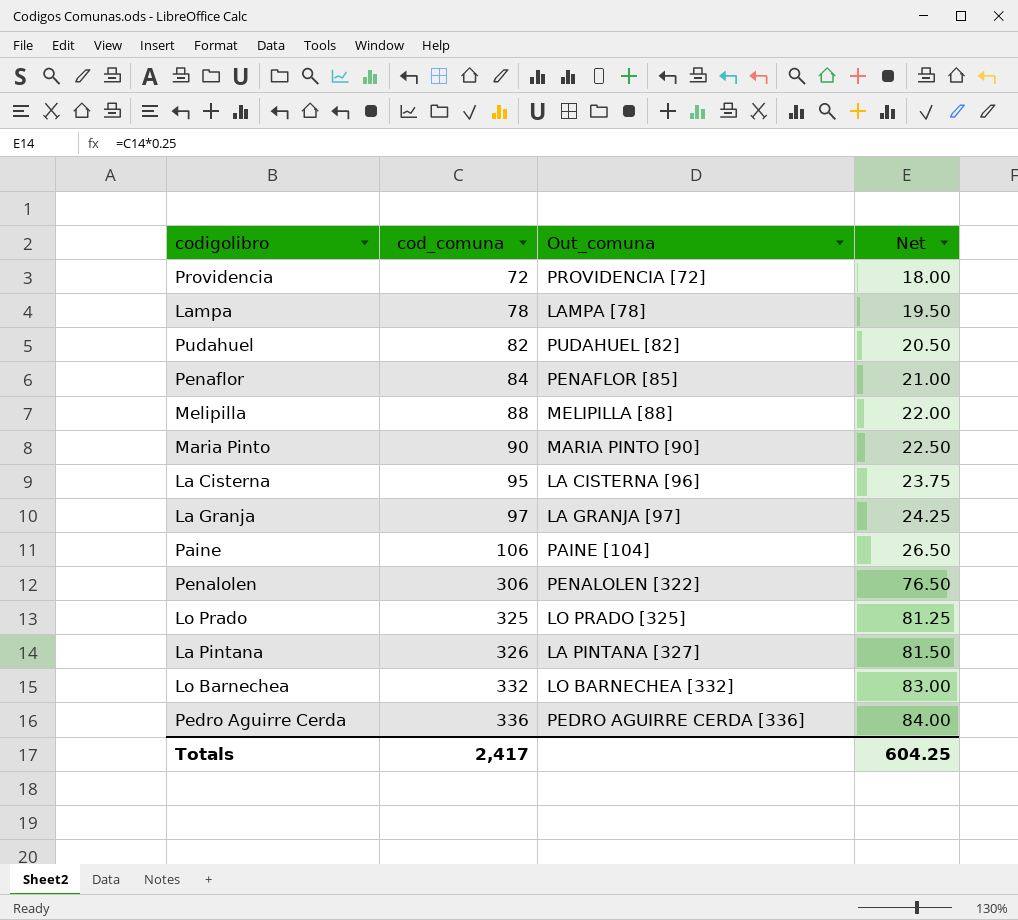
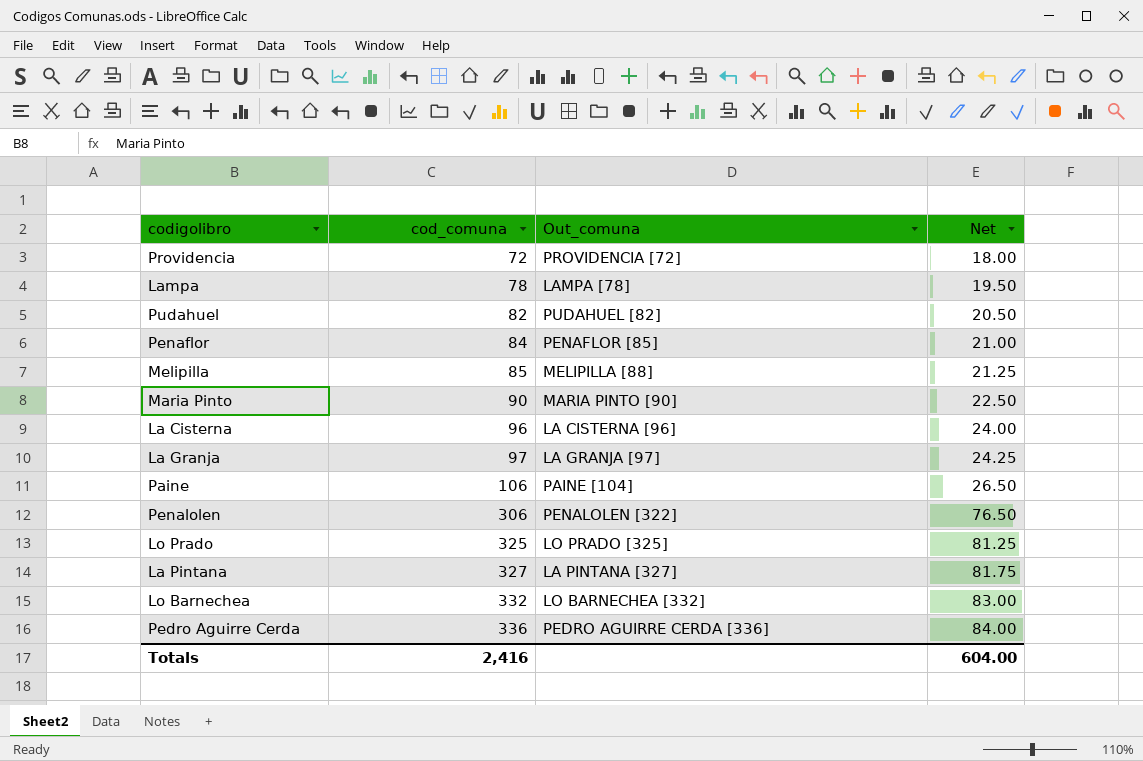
Melipilla | cod_comuna: 88 -> 85
Melipilla | Net: 22.00 -> 21.25
La Cisterna | cod_comuna: 95 -> 96
La Cisterna | Net: 23.75 -> 24.00
La Pintana | cod_comuna: 326 -> 327
La Pintana | Net: 81.50 -> 81.75
Totals | cod_comuna: 2,417 -> 2,416
Totals | Net: 604.25 -> 604.00

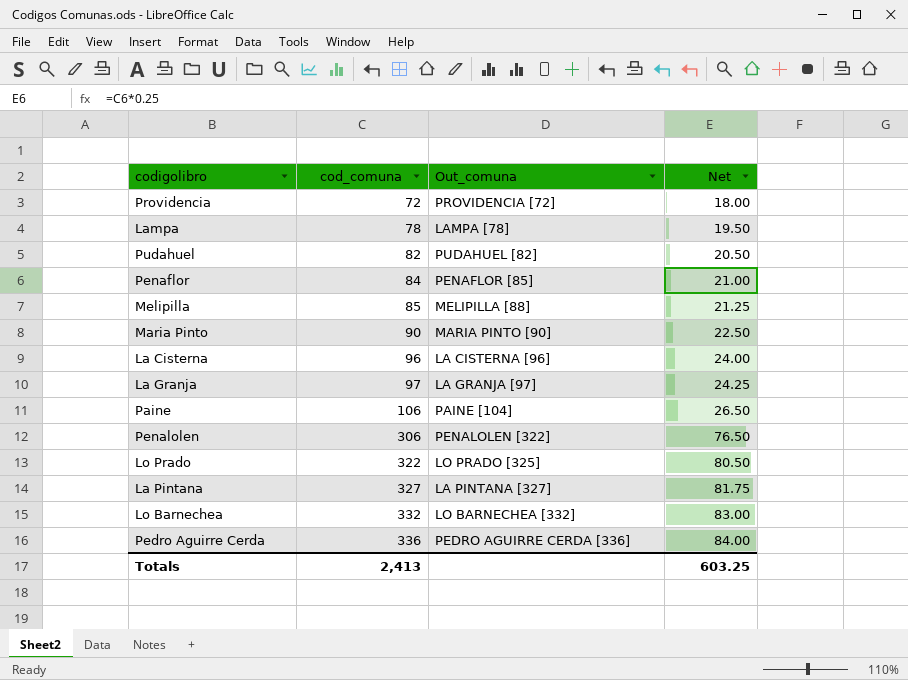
Lo Prado | cod_comuna: 325 -> 322
Lo Prado | Net: 81.25 -> 80.50
Totals | cod_comuna: 2,416 -> 2,413
Totals | Net: 604.00 -> 603.25

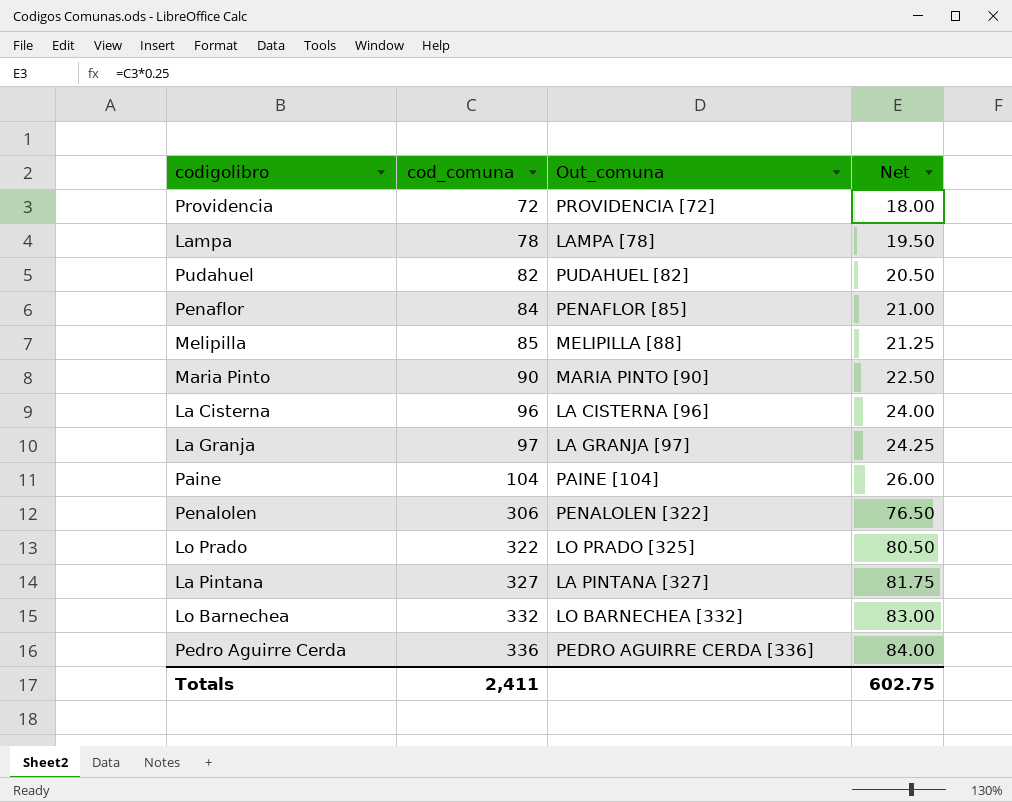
Paine | cod_comuna: 106 -> 104
Paine | Net: 26.50 -> 26.00
Totals | cod_comuna: 2,413 -> 2,411
Totals | Net: 603.25 -> 602.75

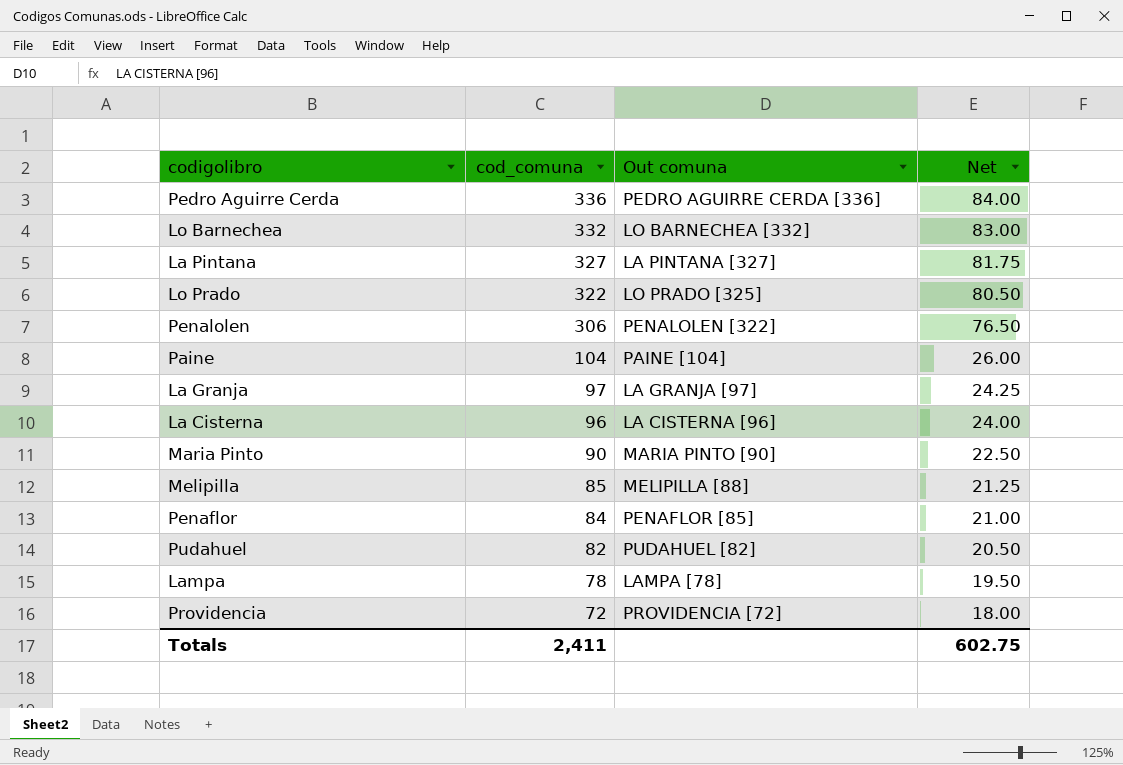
row order: cod_comuna ascending -> cod_comuna descending
column name: Out_comuna -> Out comuna

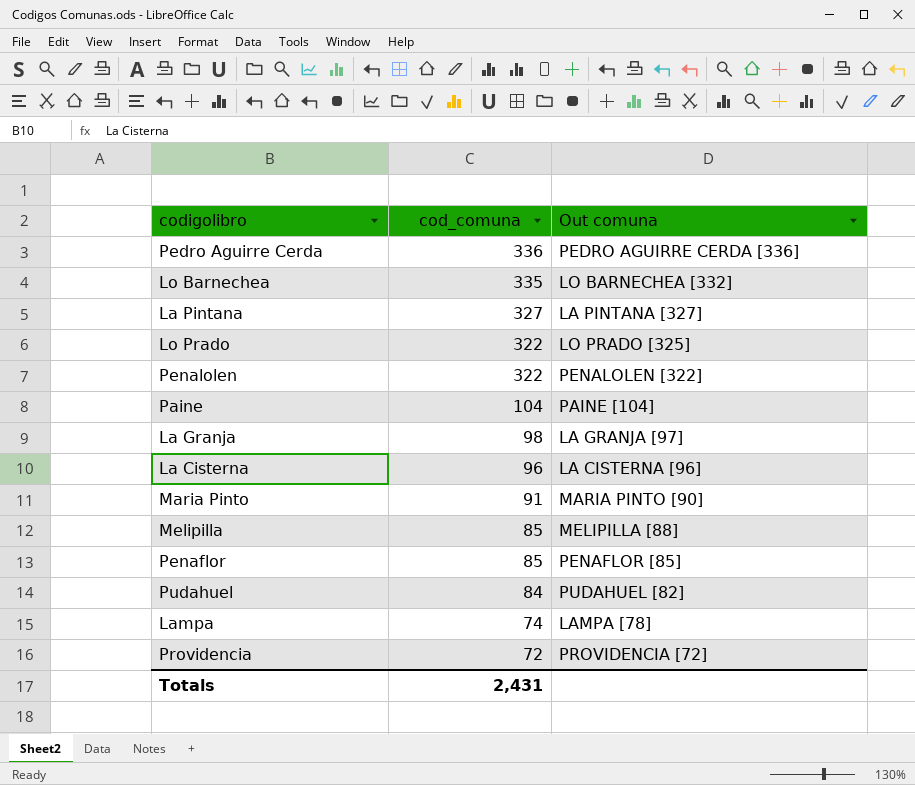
column Net | formula: [cod_comuna] * 0.25 -> none
Lo Barnechea | cod_comuna: 332 -> 335
Penalolen | cod_comuna: 306 -> 322
La Granja | cod_comuna: 97 -> 98
Maria Pinto | cod_comuna: 90 -> 91
Penaflor | cod_comuna: 84 -> 85
Pudahuel | cod_comuna: 82 -> 84
Lampa | cod_comuna: 78 -> 74
Totals | cod_comuna: 2,411 -> 2,431

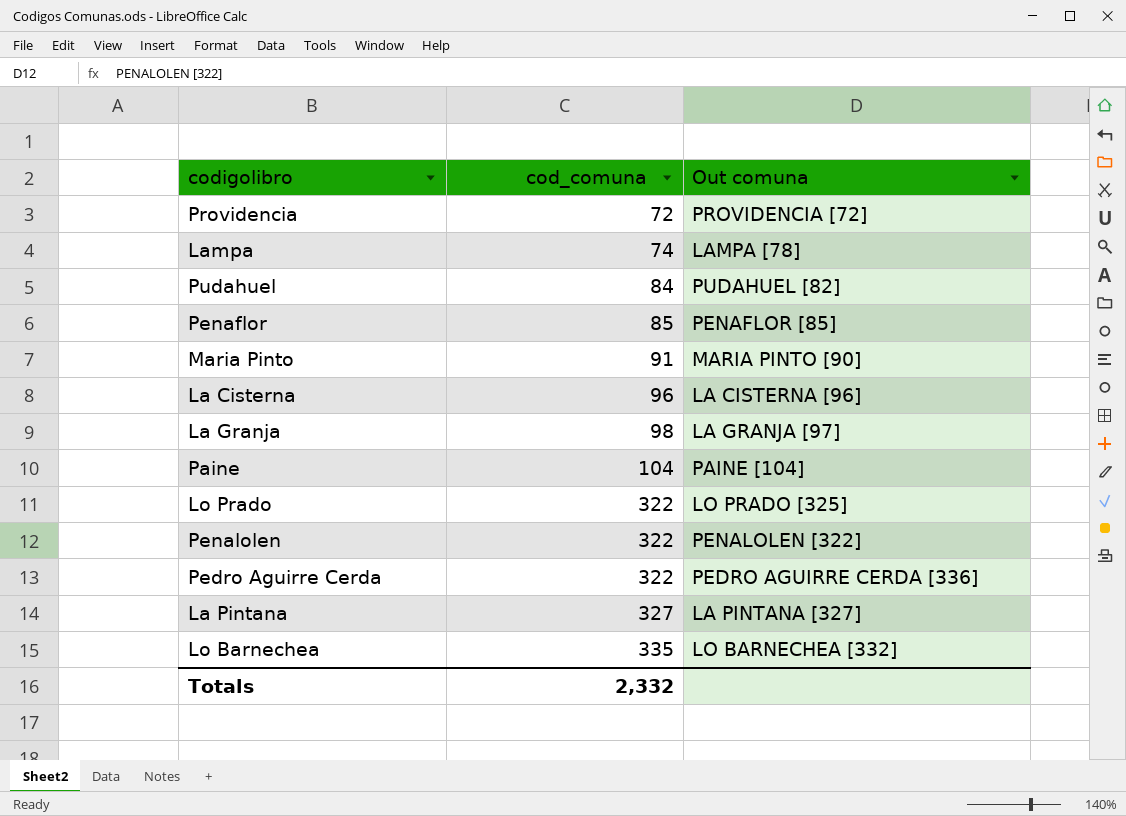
row order: cod_comuna descending -> cod_comuna ascending
row Melipilla: 85 | MELIPILLA [88] -> none
Pedro Aguirre Cerda | cod_comuna: 336 -> 322
Totals | cod_comuna: 2,431 -> 2,332

